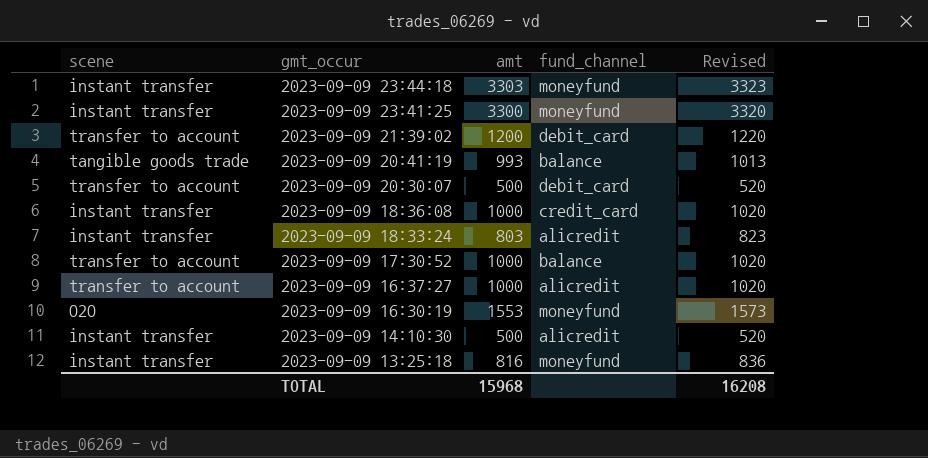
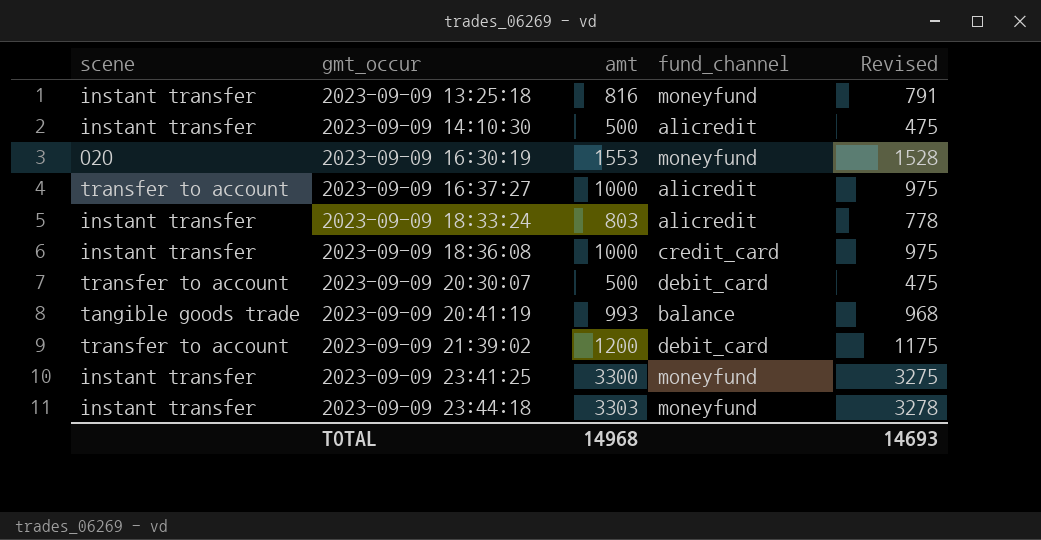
row order: gmt_occur descending -> gmt_occur ascending
column Revised | formula: [amt] + 20 -> [amt] - 25
row 2023-09-09 17:30:52: transfer to account | 1000 | balance | 1020 -> none
TOTAL | amt: 15968 -> 14968
TOTAL | Revised: 16208 -> 14693

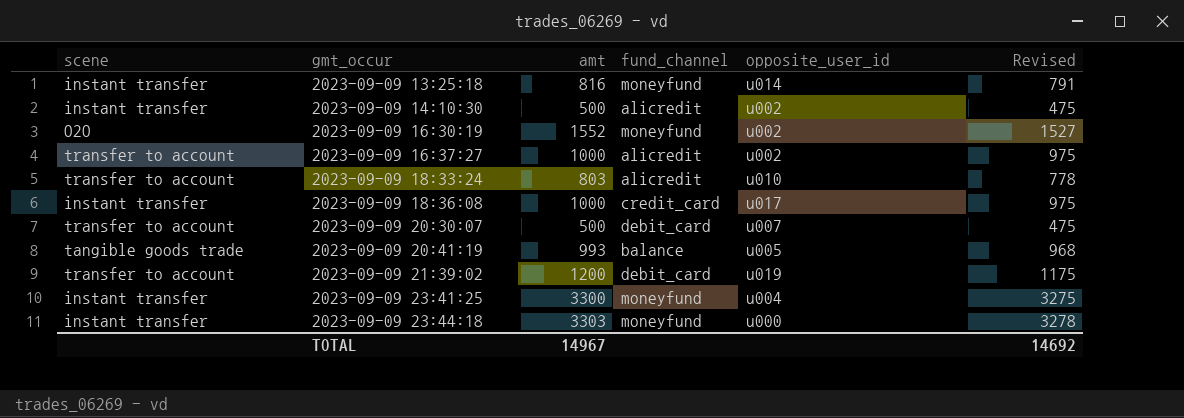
column opposite_user_id | position: none -> 5
2023-09-09 16:30:19 | amt: 1553 -> 1552
2023-09-09 16:30:19 | Revised: 1528 -> 1527
2023-09-09 18:33:24 | scene: instant transfer -> transfer to account
TOTAL | amt: 14968 -> 14967
TOTAL | Revised: 14693 -> 14692

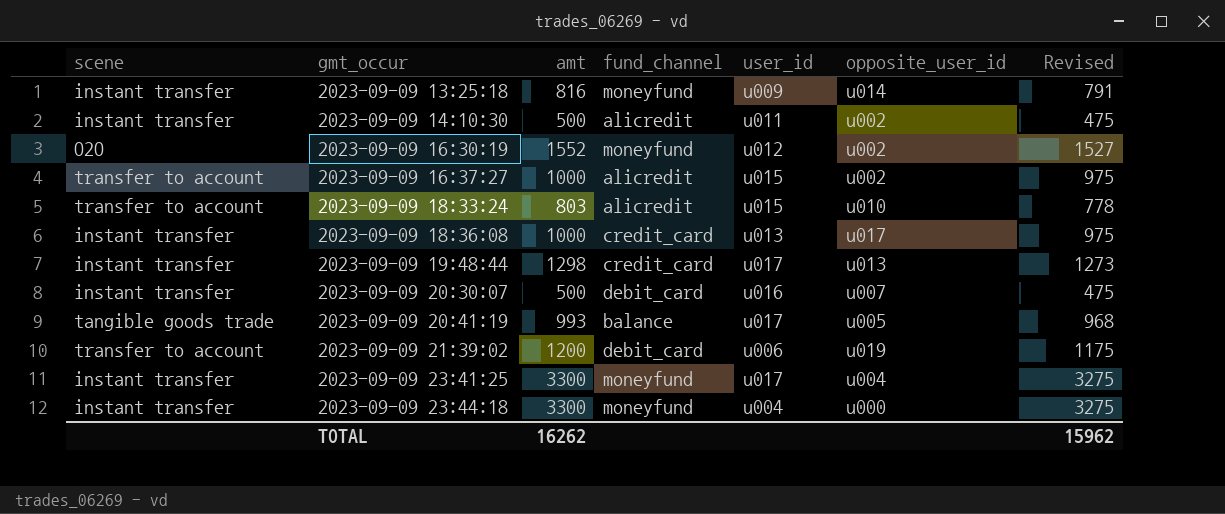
column user_id | position: none -> 5
row 2023-09-09 19:48:44: none -> instant transfer | 1298 | credit_card | u017 | u013 | 1273
2023-09-09 20:30:07 | scene: transfer to account -> instant transfer
2023-09-09 23:44:18 | amt: 3303 -> 3300
2023-09-09 23:44:18 | Revised: 3278 -> 3275
TOTAL | amt: 14967 -> 16262
TOTAL | Revised: 14692 -> 15962

